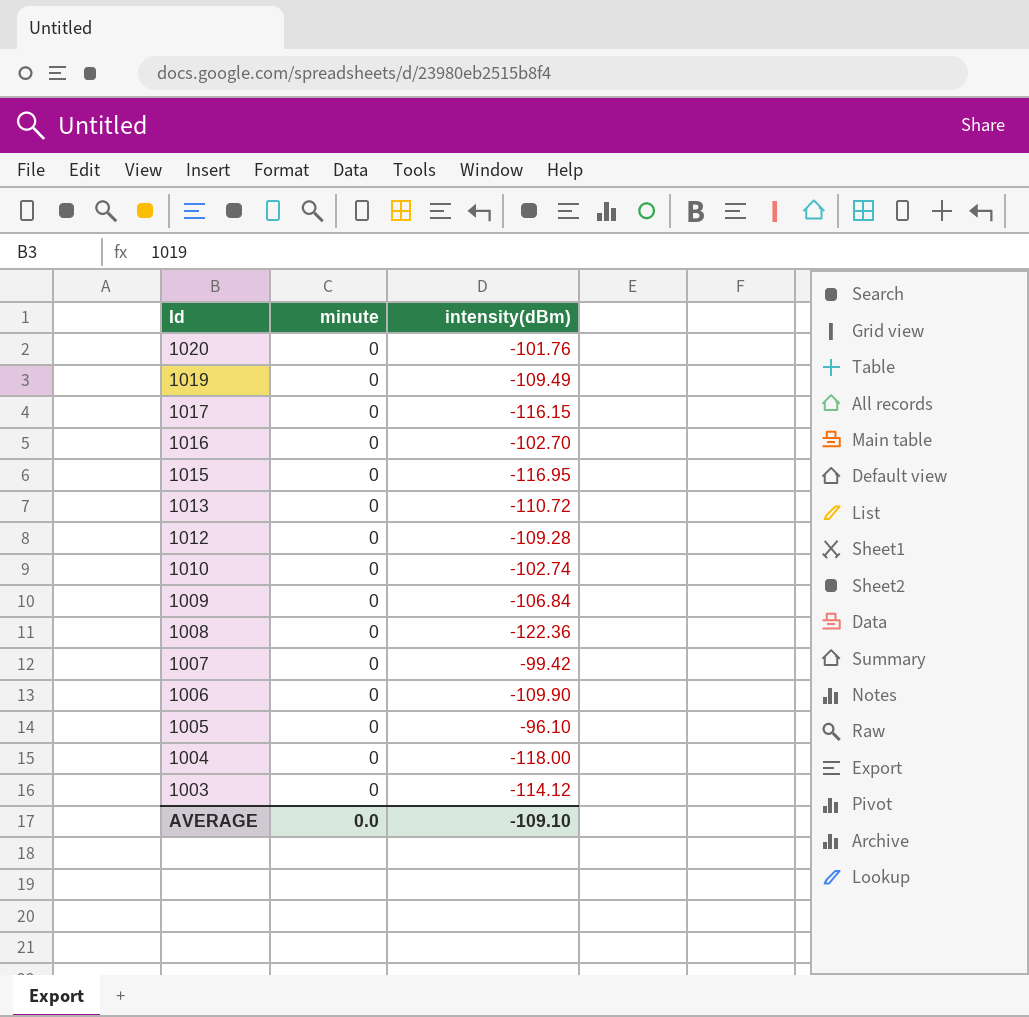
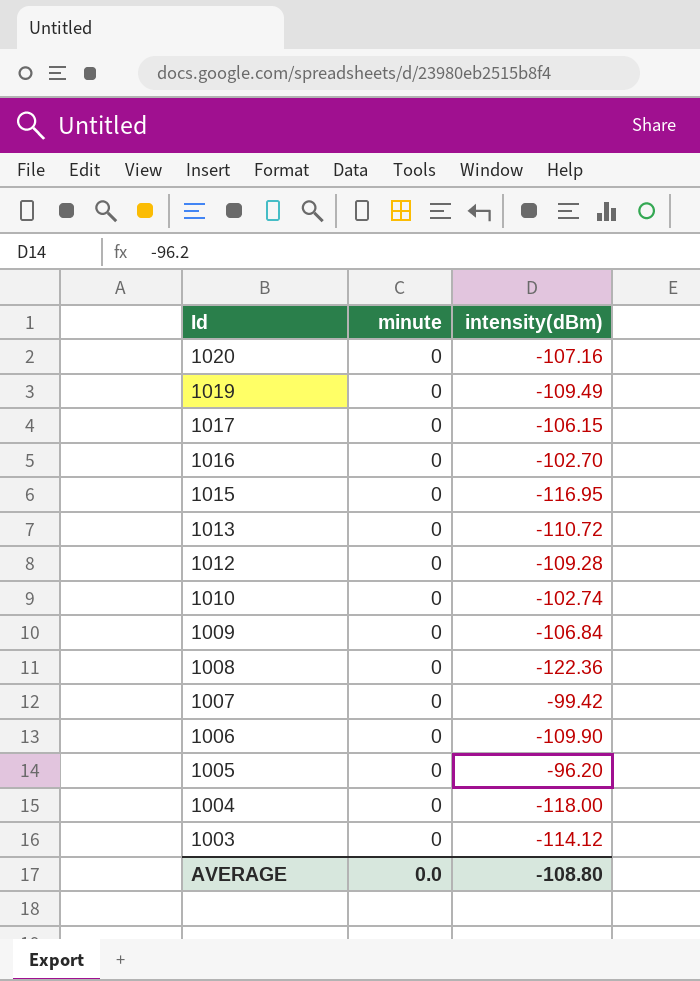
1020 | intensity(dBm): -101.76 -> -107.16
1017 | intensity(dBm): -116.15 -> -106.15
1005 | intensity(dBm): -96.10 -> -96.20
AVERAGE | intensity(dBm): -109.10 -> -108.80

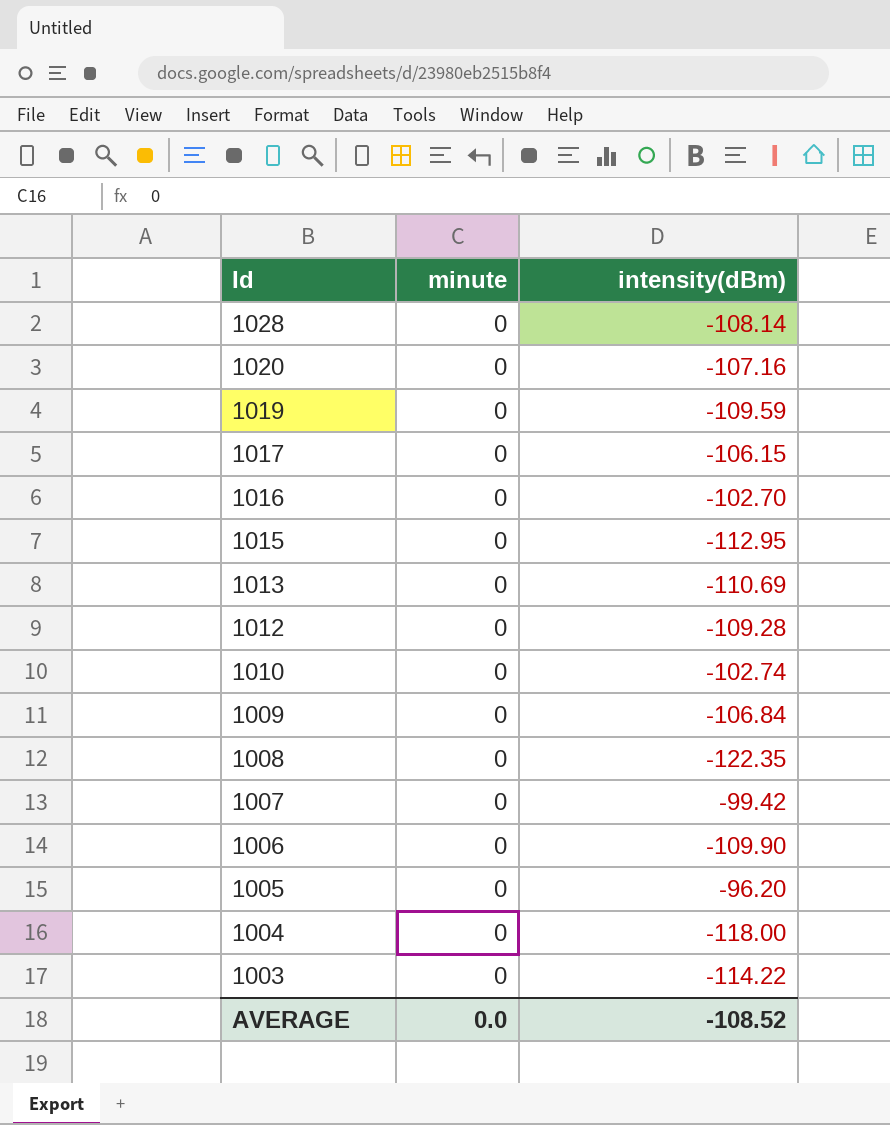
row 1028: none -> 0 | -108.14
1019 | intensity(dBm): -109.49 -> -109.59
1015 | intensity(dBm): -116.95 -> -112.95
1013 | intensity(dBm): -110.72 -> -110.69
1008 | intensity(dBm): -122.36 -> -122.35
1003 | intensity(dBm): -114.12 -> -114.22
AVERAGE | intensity(dBm): -108.80 -> -108.52

